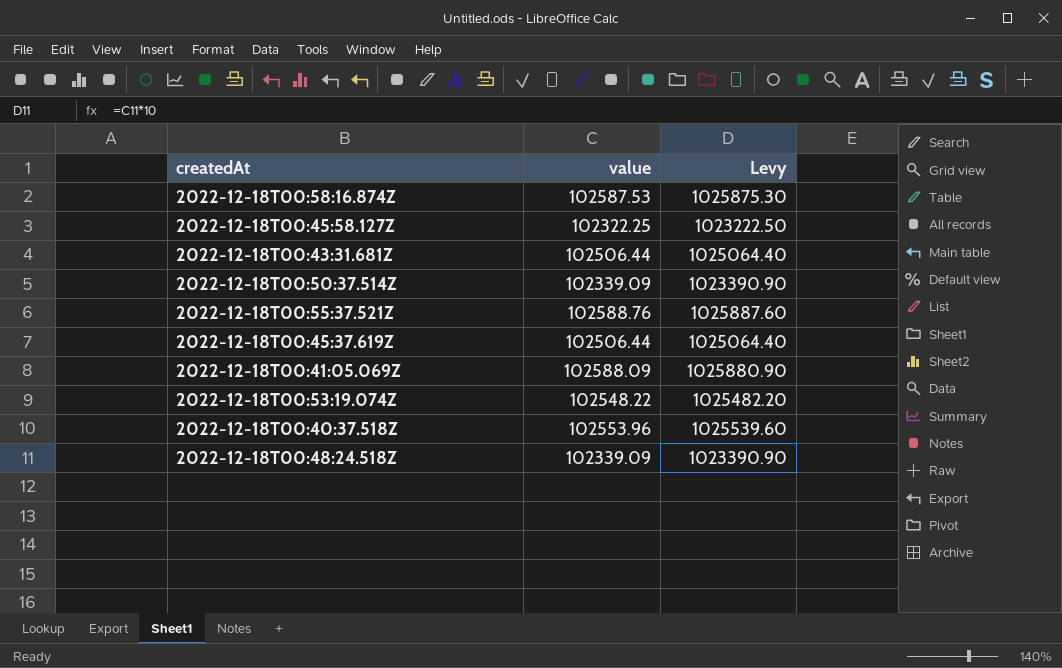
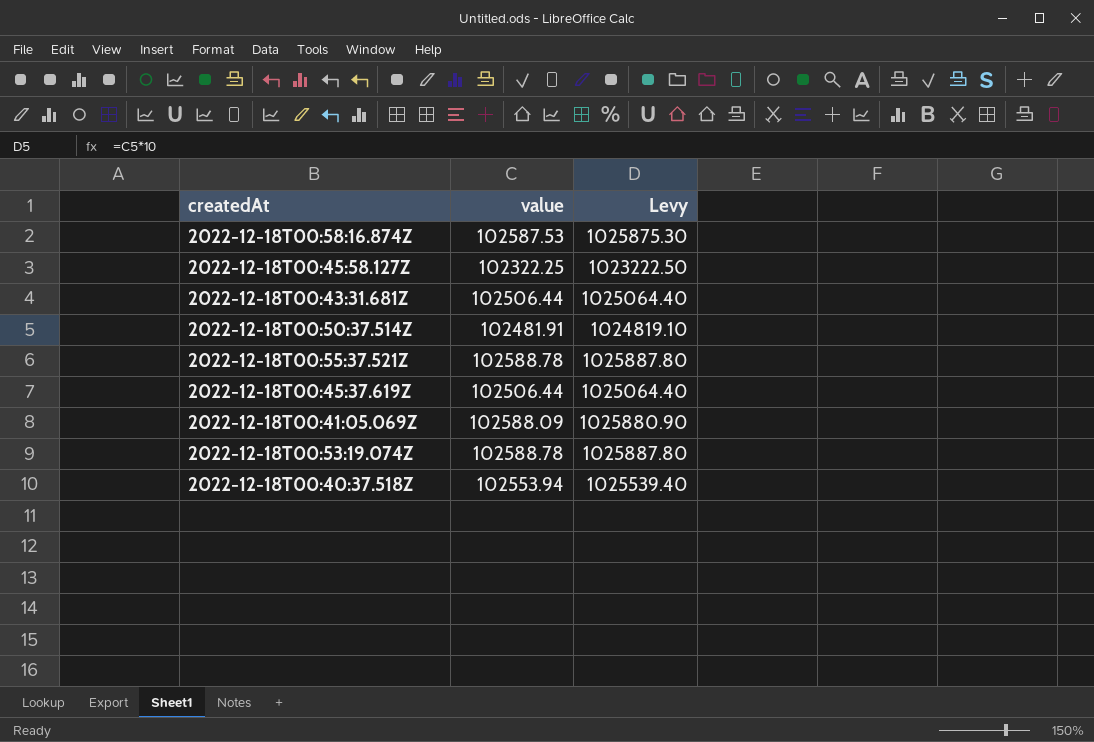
row 2022-12-18T00:48:24.518Z: 102339.09 | 1023390.90 -> none
2022-12-18T00:50:37.514Z | value: 102339.09 -> 102481.91
2022-12-18T00:50:37.514Z | Levy: 1023390.90 -> 1024819.10
2022-12-18T00:55:37.521Z | value: 102588.76 -> 102588.78
2022-12-18T00:55:37.521Z | Levy: 1025887.60 -> 1025887.80
2022-12-18T00:53:19.074Z | value: 102548.22 -> 102588.78
2022-12-18T00:53:19.074Z | Levy: 1025482.20 -> 1025887.80
2022-12-18T00:40:37.518Z | value: 102553.96 -> 102553.94
2022-12-18T00:40:37.518Z | Levy: 1025539.60 -> 1025539.40

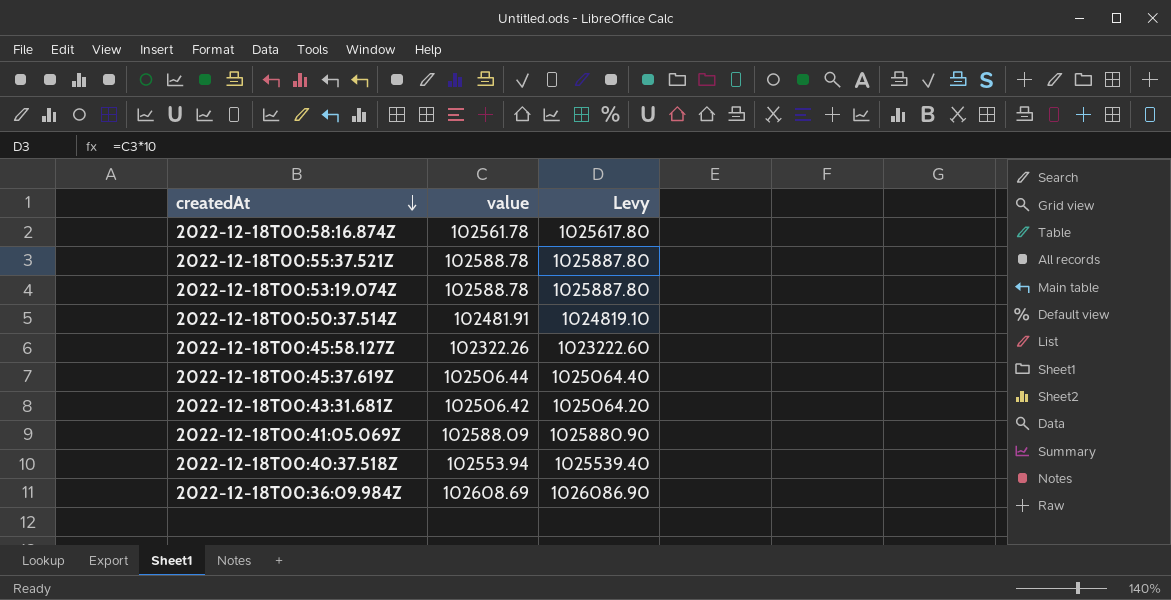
row order: none -> createdAt descending
2022-12-18T00:58:16.874Z | value: 102587.53 -> 102561.78
2022-12-18T00:58:16.874Z | Levy: 1025875.30 -> 1025617.80
2022-12-18T00:45:58.127Z | value: 102322.25 -> 102322.26
2022-12-18T00:45:58.127Z | Levy: 1023222.50 -> 1023222.60
2022-12-18T00:43:31.681Z | value: 102506.44 -> 102506.42
2022-12-18T00:43:31.681Z | Levy: 1025064.40 -> 1025064.20
row 2022-12-18T00:36:09.984Z: none -> 102608.69 | 1026086.90

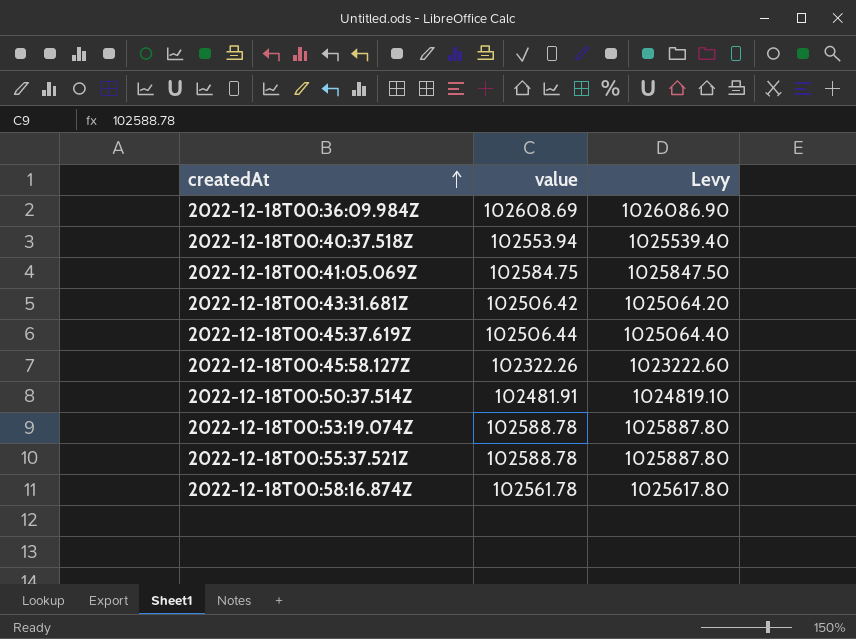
row order: createdAt descending -> createdAt ascending
2022-12-18T00:41:05.069Z | value: 102588.09 -> 102584.75
2022-12-18T00:41:05.069Z | Levy: 1025880.90 -> 1025847.50

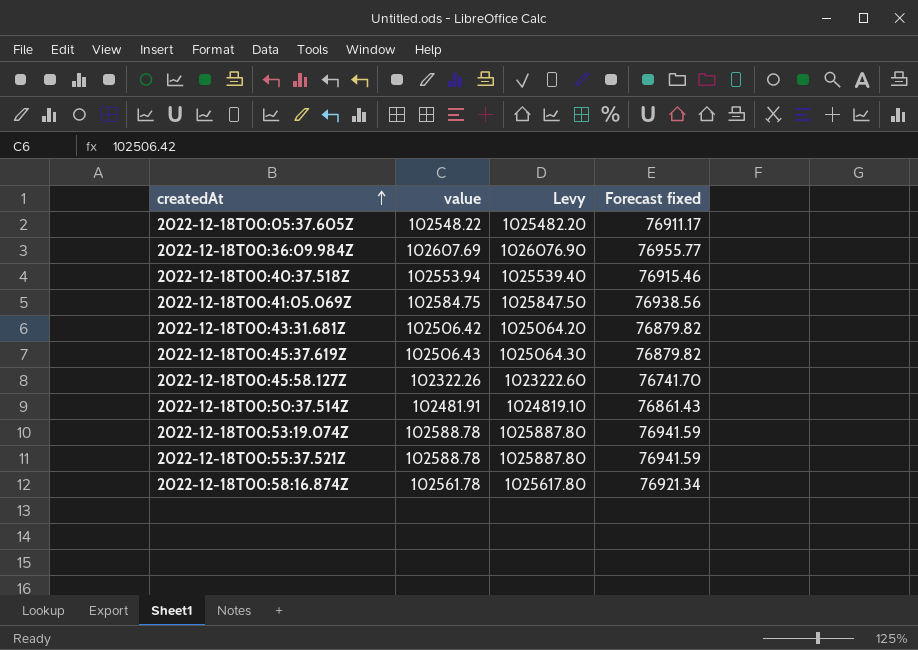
column Forecast fixed | formula: none -> [value] * 0.75
row 2022-12-18T00:05:37.605Z: none -> 102548.22 | 1025482.20 | 76911.17
2022-12-18T00:36:09.984Z | value: 102608.69 -> 102607.69
2022-12-18T00:36:09.984Z | Levy: 1026086.90 -> 1026076.90
2022-12-18T00:45:37.619Z | value: 102506.44 -> 102506.43
2022-12-18T00:45:37.619Z | Levy: 1025064.40 -> 1025064.30

